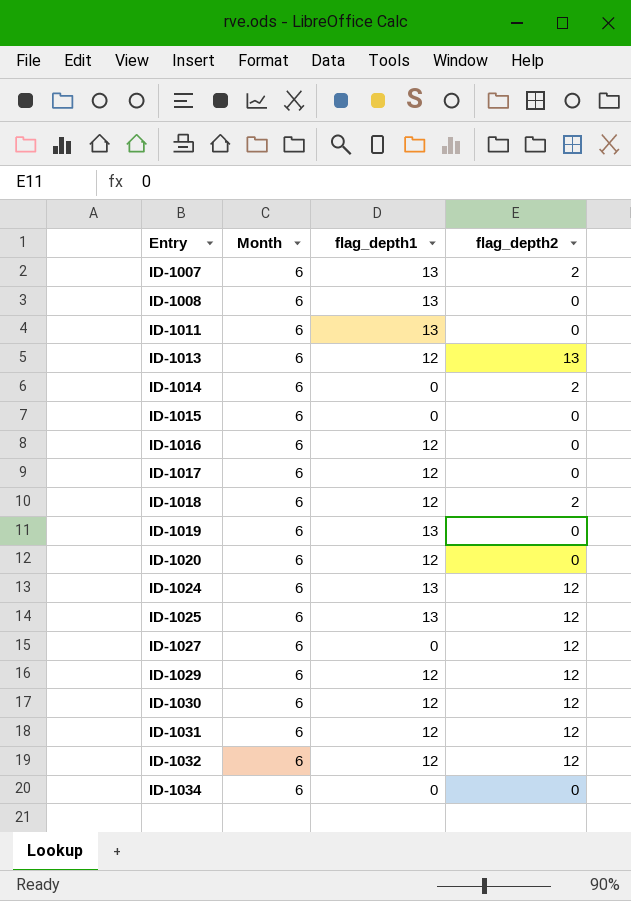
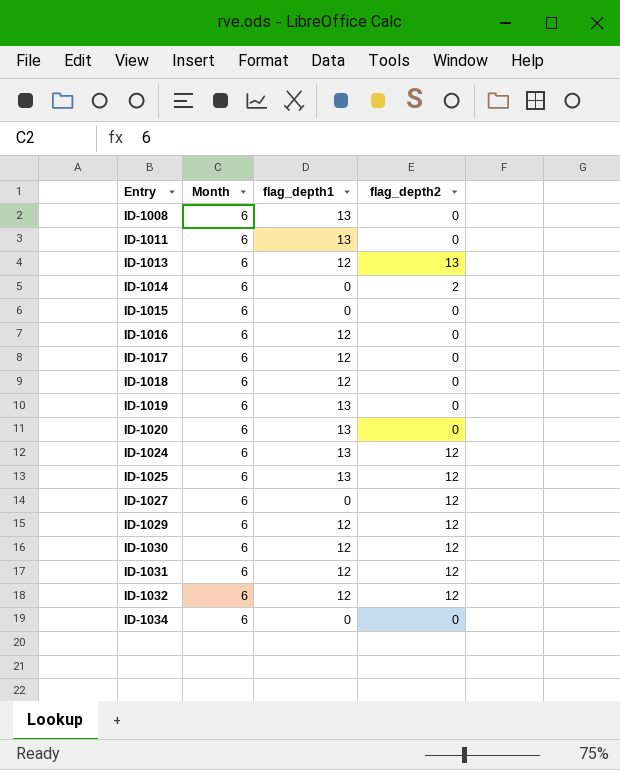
row ID-1007: 6 | 13 | 2 -> none
ID-1018 | flag_depth2: 2 -> 0
ID-1020 | flag_depth1: 12 -> 13

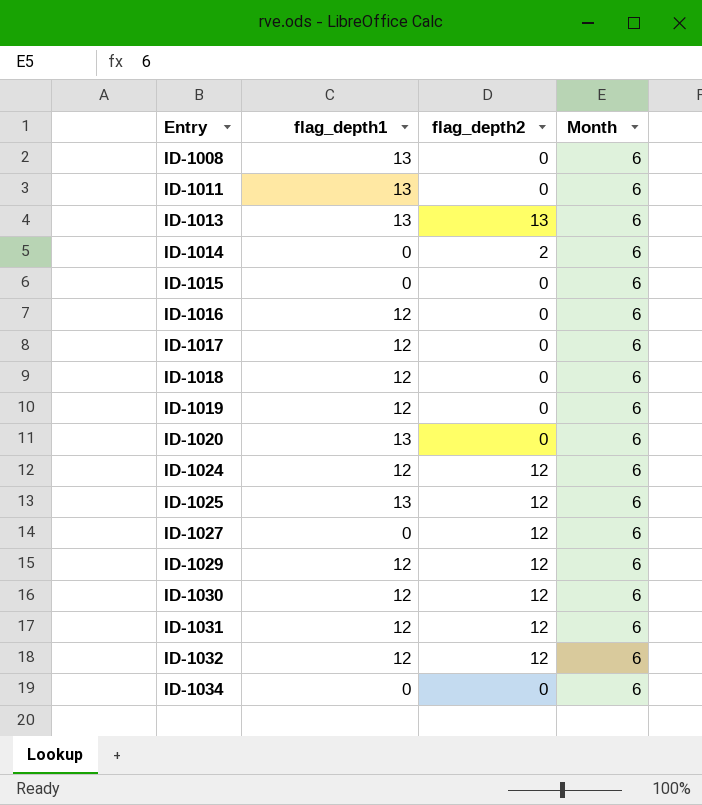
column Month | position: 2 -> 4
ID-1013 | flag_depth1: 12 -> 13
ID-1019 | flag_depth1: 13 -> 12
ID-1024 | flag_depth1: 13 -> 12

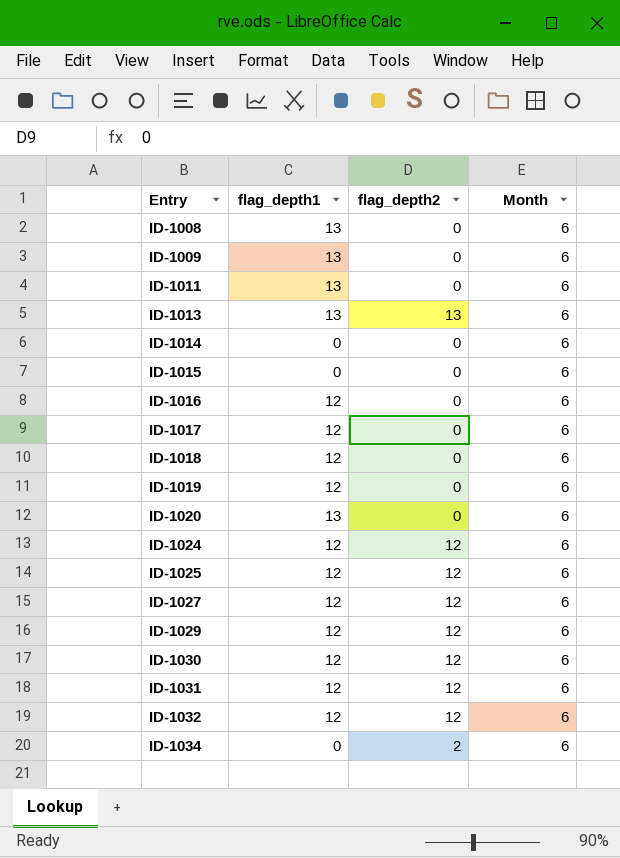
row ID-1009: none -> 13 | 0 | 6
ID-1014 | flag_depth2: 2 -> 0
ID-1025 | flag_depth1: 13 -> 12
ID-1027 | flag_depth1: 0 -> 12
ID-1034 | flag_depth2: 0 -> 2

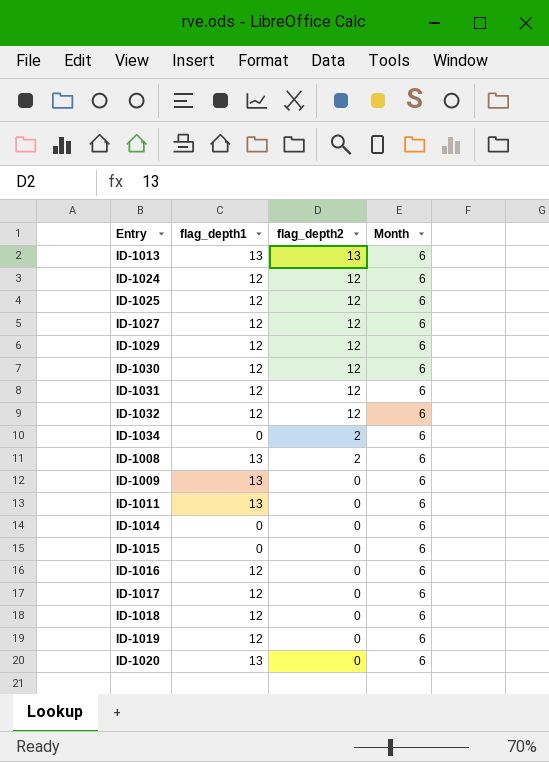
row order: Entry ascending -> flag_depth2 descending
ID-1008 | flag_depth2: 0 -> 2

